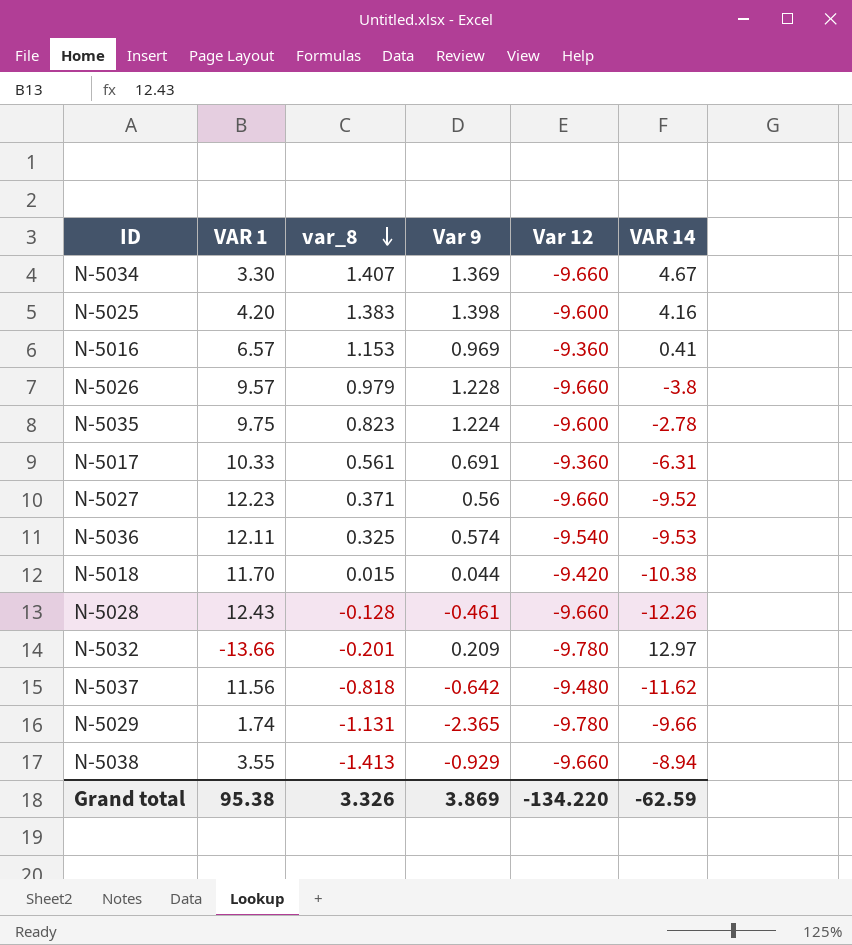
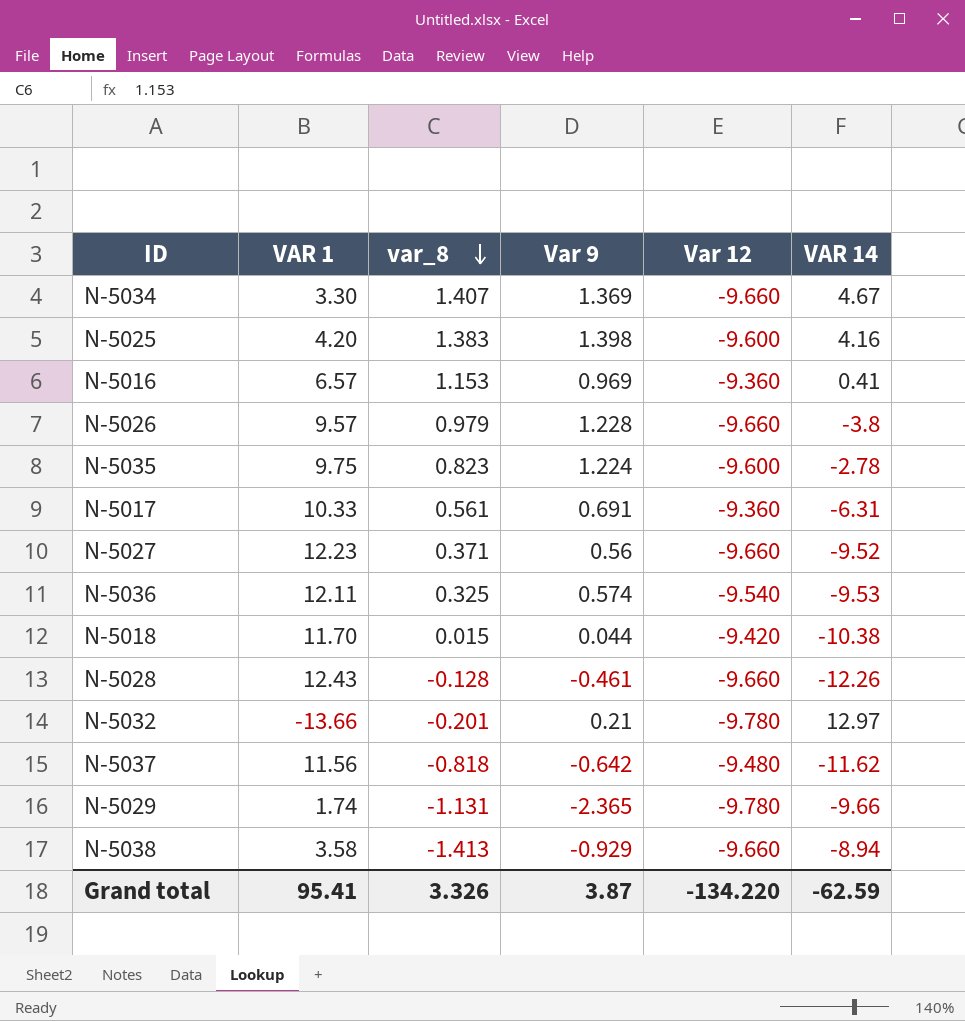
N-5032 | Var 9: 0.209 -> 0.21
N-5038 | VAR 1: 3.55 -> 3.58
Grand total | VAR 1: 95.38 -> 95.41
Grand total | Var 9: 3.869 -> 3.87

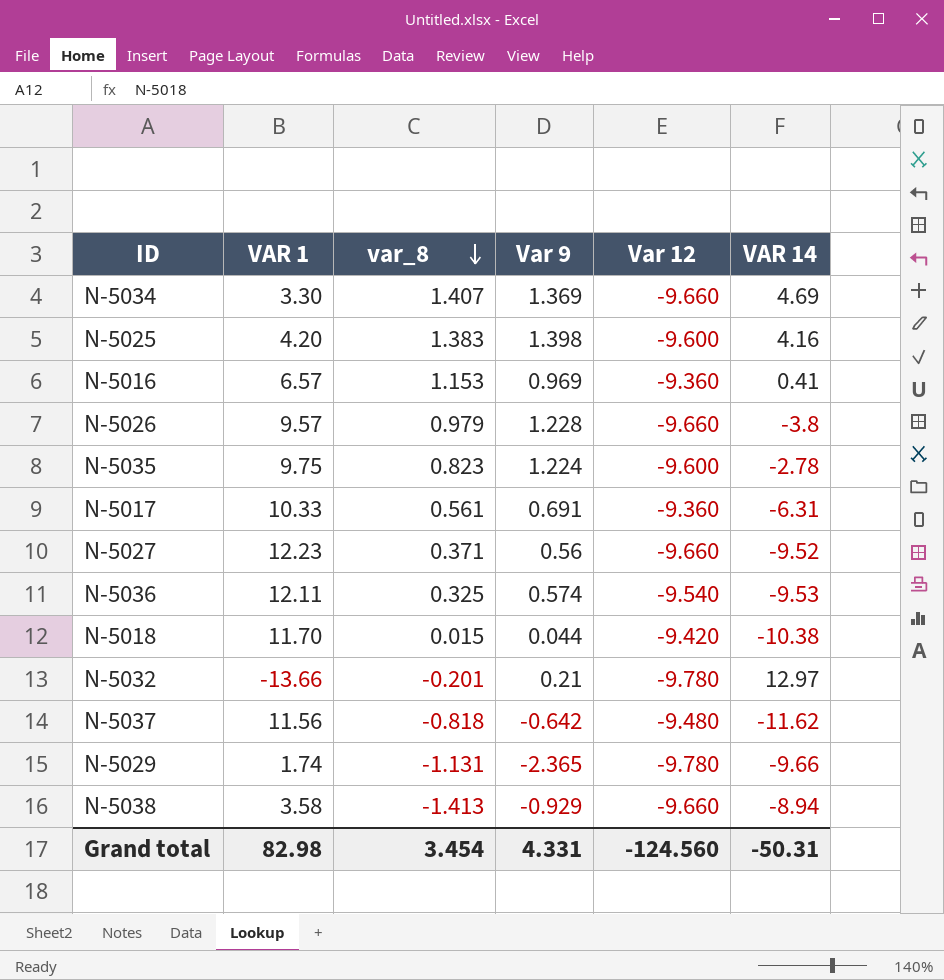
row N-5028: 12.43 | -0.128 | -0.461 | -9.660 | -12.26 -> none
N-5034 | VAR 14: 4.67 -> 4.69
Grand total | VAR 1: 95.41 -> 82.98
Grand total | var_8: 3.326 -> 3.454
Grand total | Var 9: 3.87 -> 4.331
Grand total | Var 12: -134.220 -> -124.560
Grand total | VAR 14: -62.59 -> -50.31

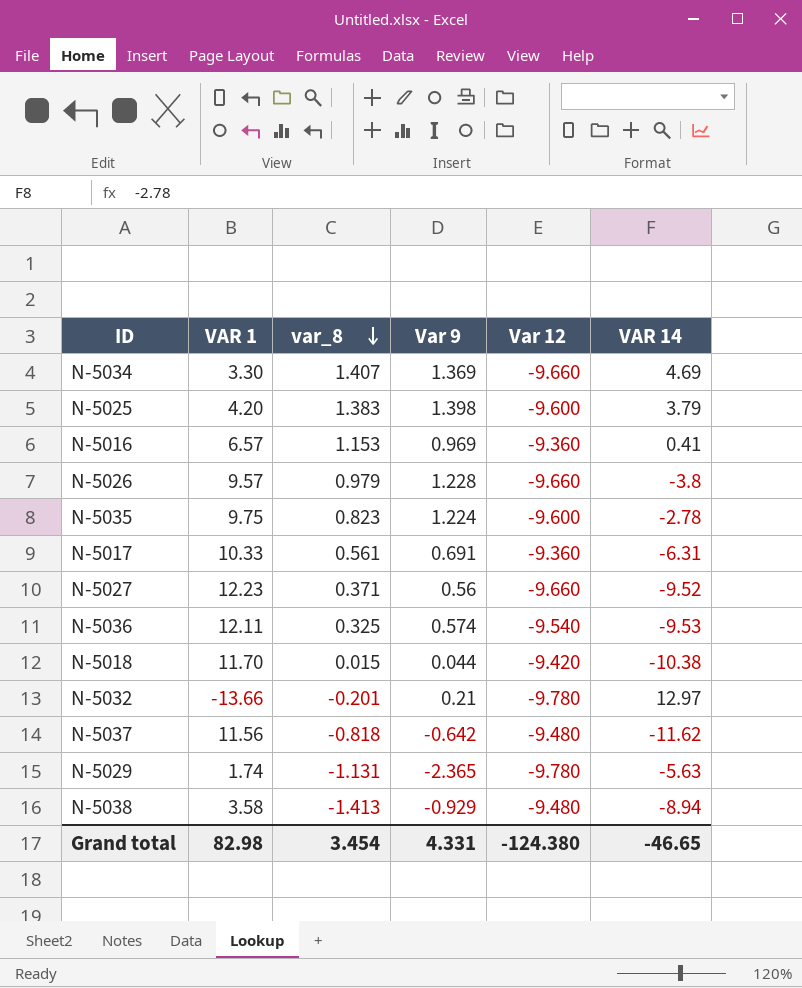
N-5025 | VAR 14: 4.16 -> 3.79
N-5029 | VAR 14: -9.66 -> -5.63
N-5038 | Var 12: -9.660 -> -9.480
Grand total | Var 12: -124.560 -> -124.380
Grand total | VAR 14: -50.31 -> -46.65

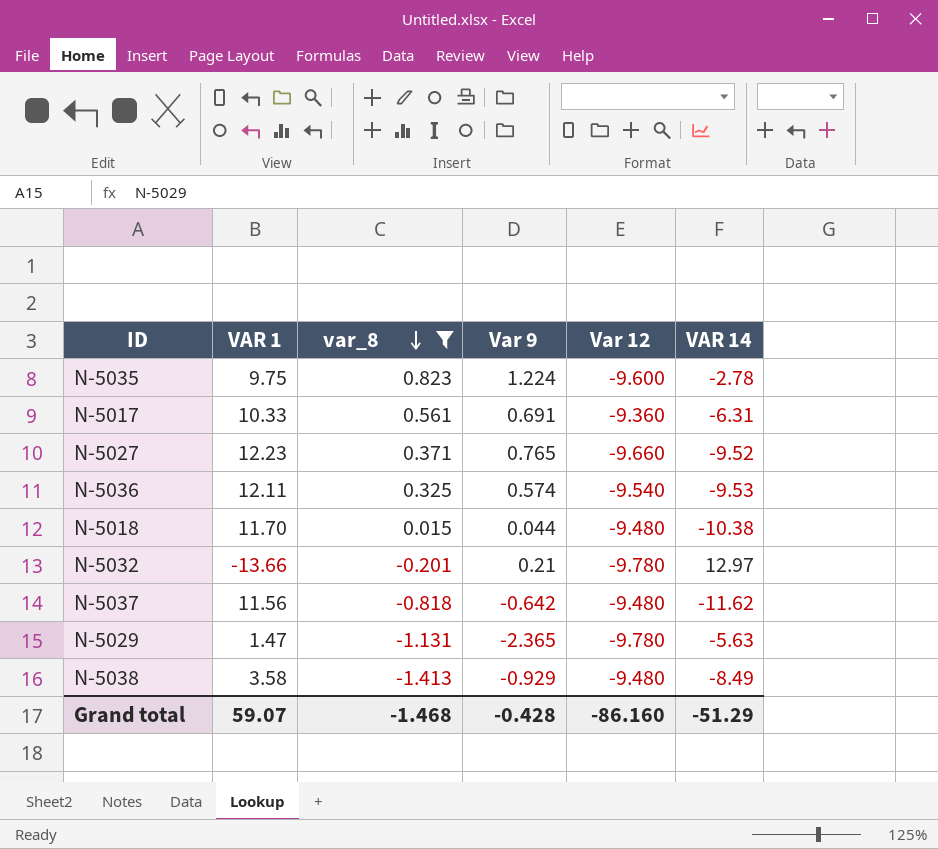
filter: none -> var_8 <= 0.823
N-5027 | Var 9: 0.56 -> 0.765
N-5018 | Var 12: -9.420 -> -9.480
N-5029 | VAR 1: 1.74 -> 1.47
N-5038 | VAR 14: -8.94 -> -8.49
Grand total | VAR 1: 82.98 -> 59.07
Grand total | var_8: 3.454 -> -1.468
Grand total | Var 9: 4.331 -> -0.428
Grand total | Var 12: -124.380 -> -86.160
Grand total | VAR 14: -46.65 -> -51.29

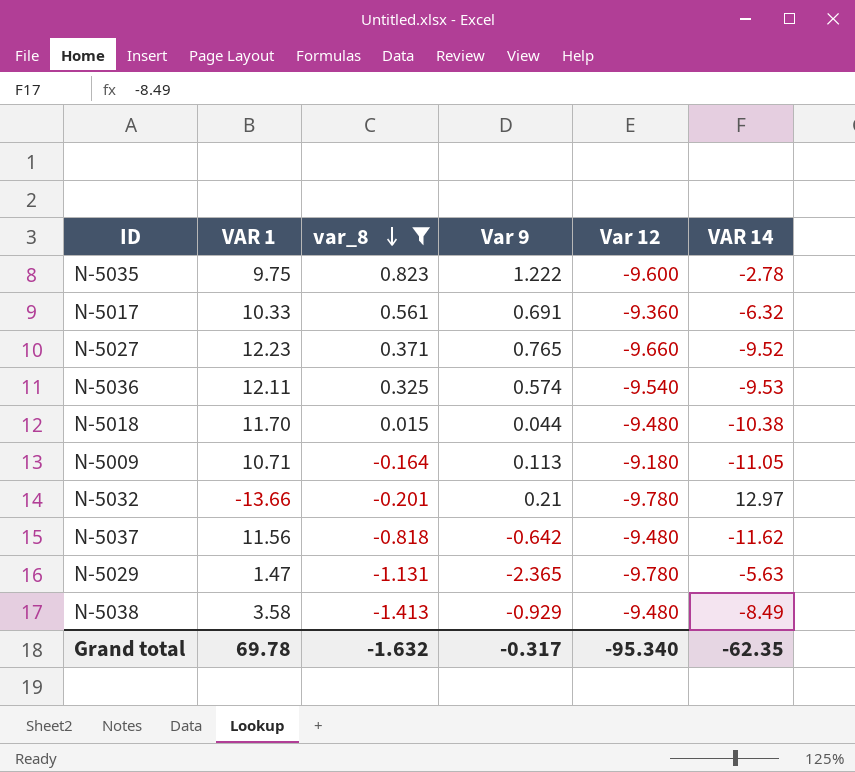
N-5035 | Var 9: 1.224 -> 1.222
N-5017 | VAR 14: -6.31 -> -6.32
row N-5009: none -> 10.71 | -0.164 | 0.113 | -9.180 | -11.05
Grand total | VAR 1: 59.07 -> 69.78
Grand total | var_8: -1.468 -> -1.632
Grand total | Var 9: -0.428 -> -0.317
Grand total | Var 12: -86.160 -> -95.340
Grand total | VAR 14: -51.29 -> -62.35

